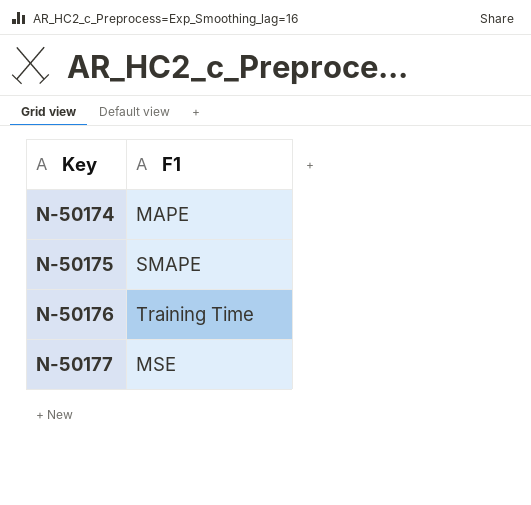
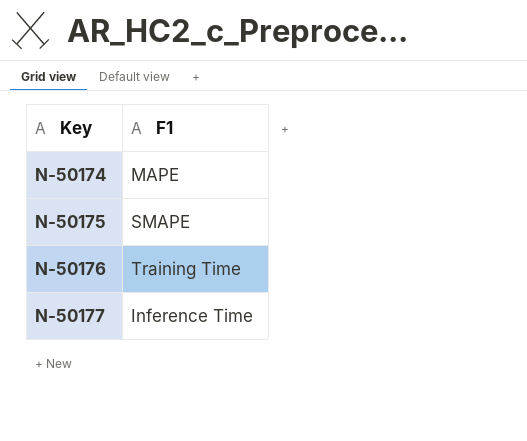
N-50177 | F1: MSE -> Inference Time

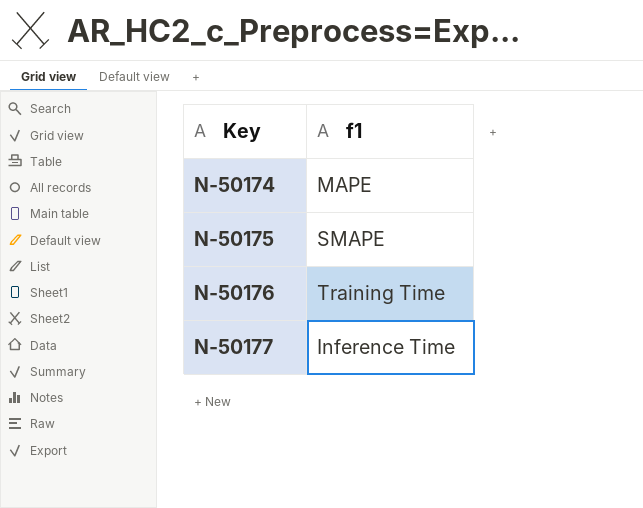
column name: F1 -> f1

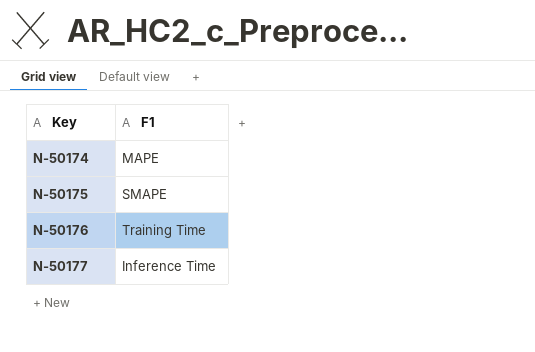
column name: f1 -> F1

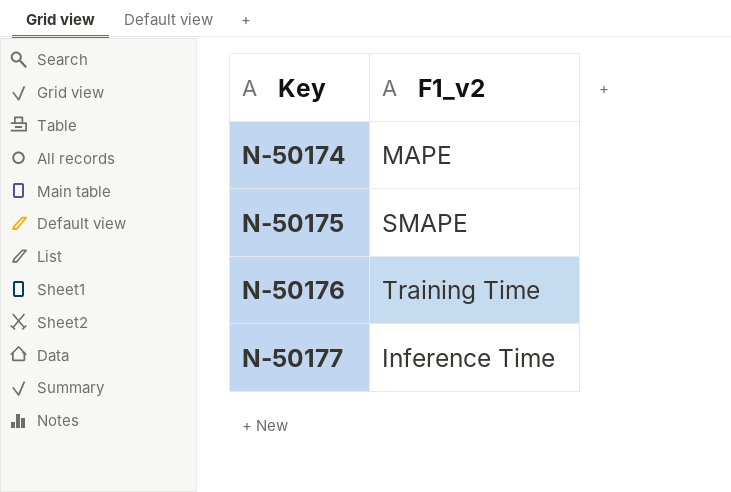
column name: F1 -> F1_v2

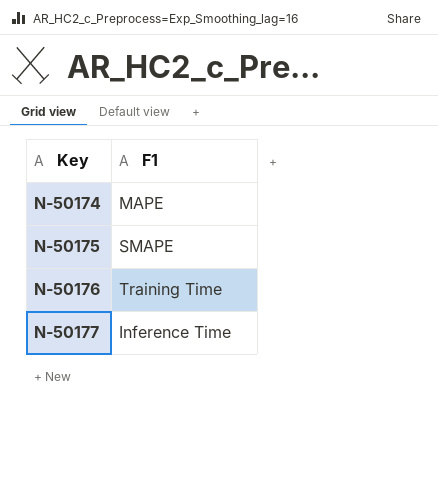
column name: F1_v2 -> F1

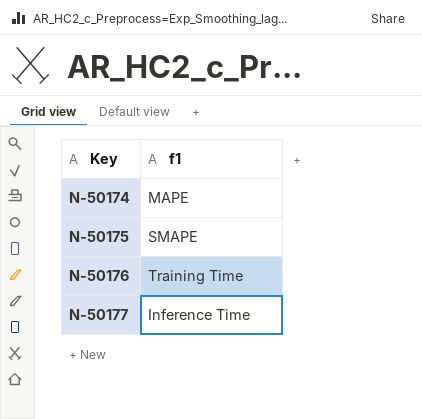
column name: F1 -> f1

